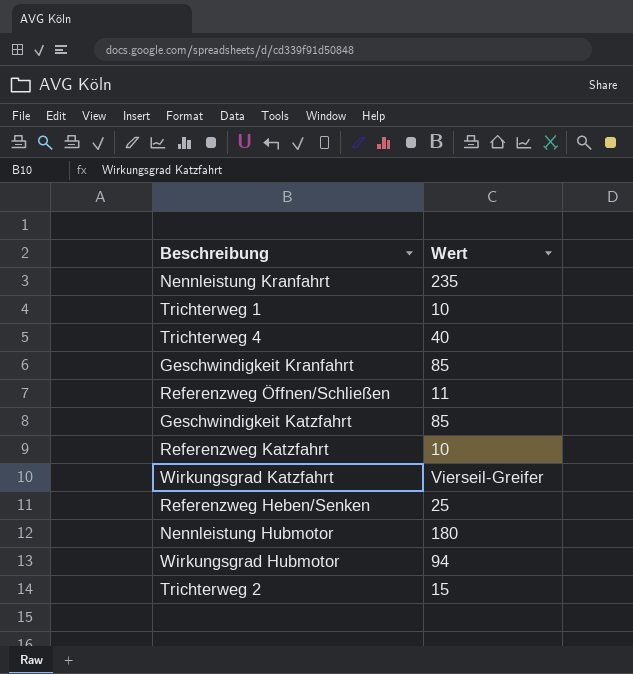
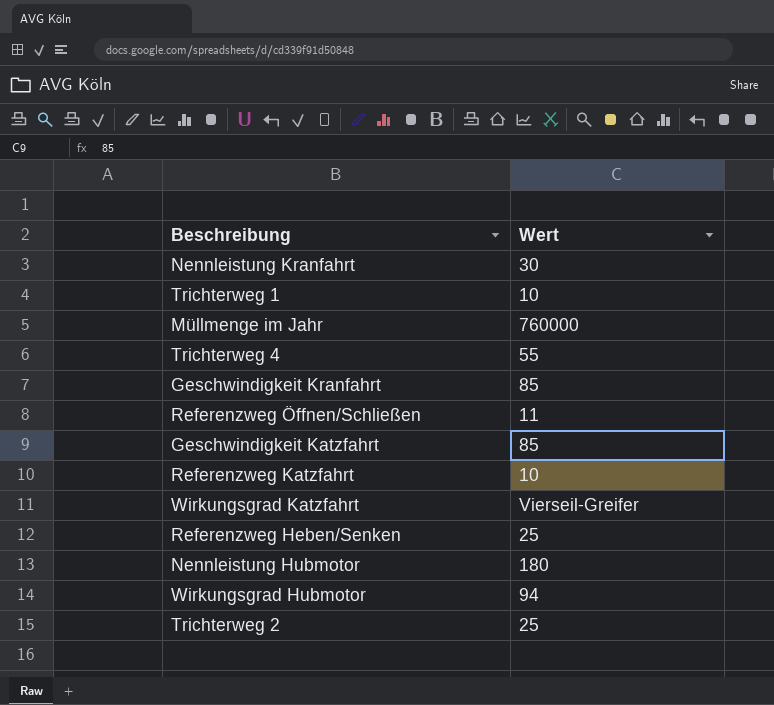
Nennleistung Kranfahrt | Wert: 235 -> 30
row Müllmenge im Jahr: none -> 760000
Trichterweg 4 | Wert: 40 -> 55
Trichterweg 2 | Wert: 15 -> 25

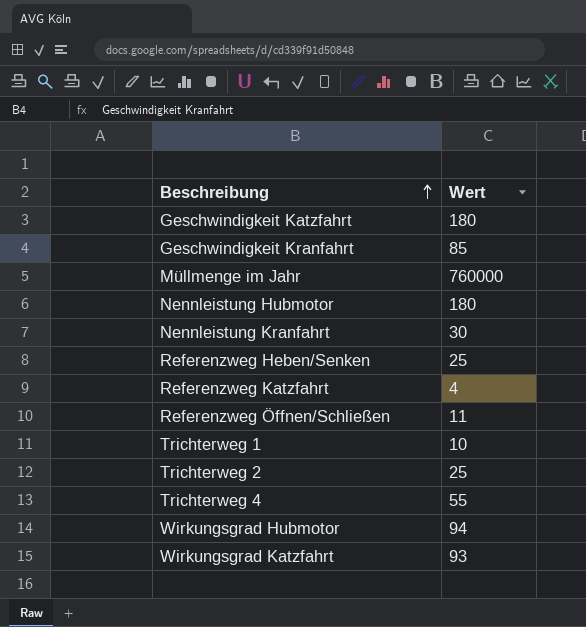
row order: none -> Beschreibung ascending
Geschwindigkeit Katzfahrt | Wert: 85 -> 180
Referenzweg Katzfahrt | Wert: 10 -> 4
Wirkungsgrad Katzfahrt | Wert: Vierseil-Greifer -> 93

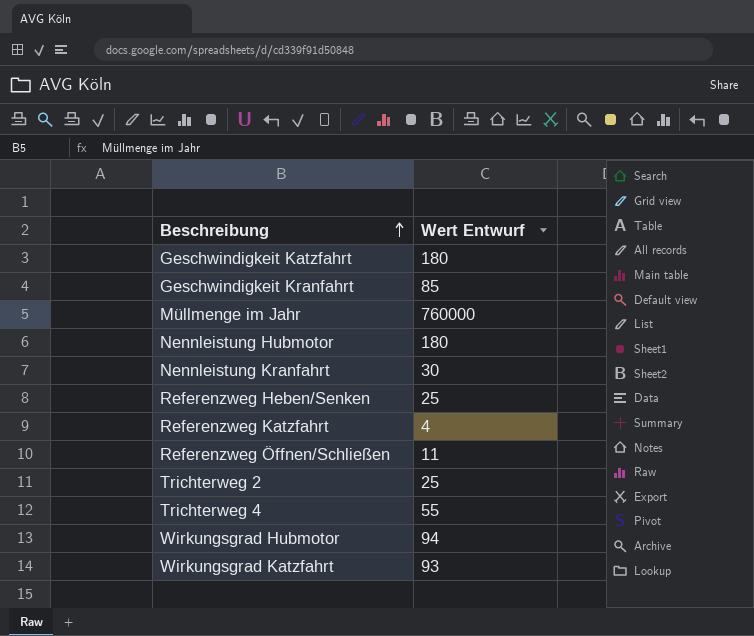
column name: Wert -> Wert Entwurf
row Trichterweg 1: 10 -> none

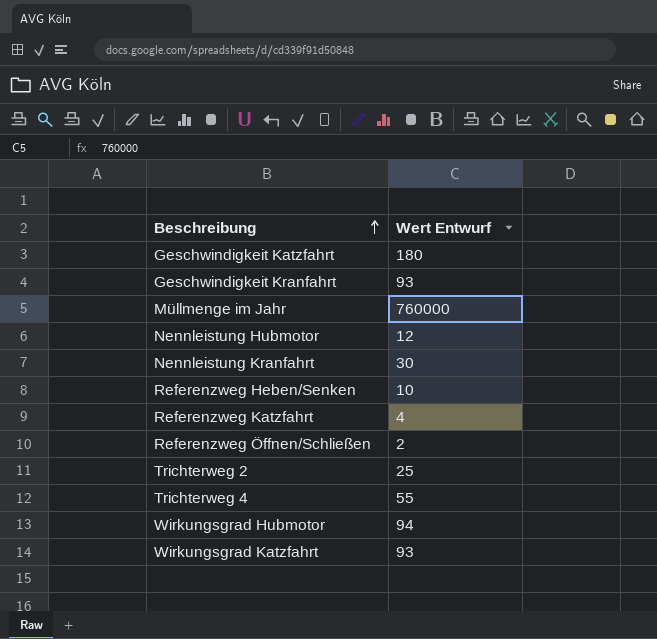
Geschwindigkeit Kranfahrt | Wert Entwurf: 85 -> 93
Nennleistung Hubmotor | Wert Entwurf: 180 -> 12
Referenzweg Heben/Senken | Wert Entwurf: 25 -> 10
Referenzweg Öffnen/Schließen | Wert Entwurf: 11 -> 2

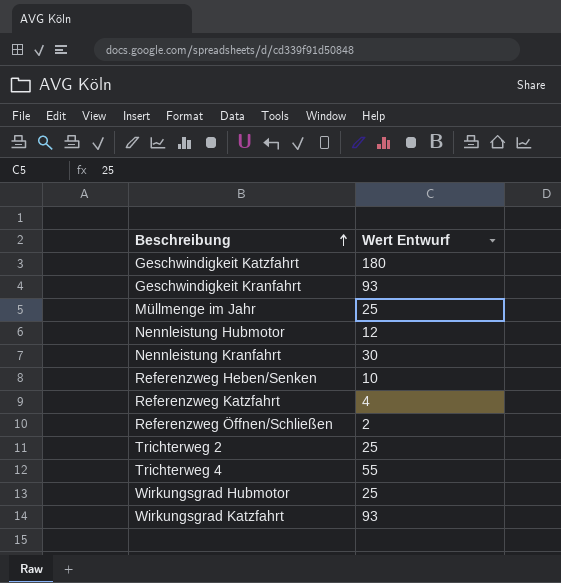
Müllmenge im Jahr | Wert Entwurf: 760000 -> 25
Wirkungsgrad Hubmotor | Wert Entwurf: 94 -> 25

